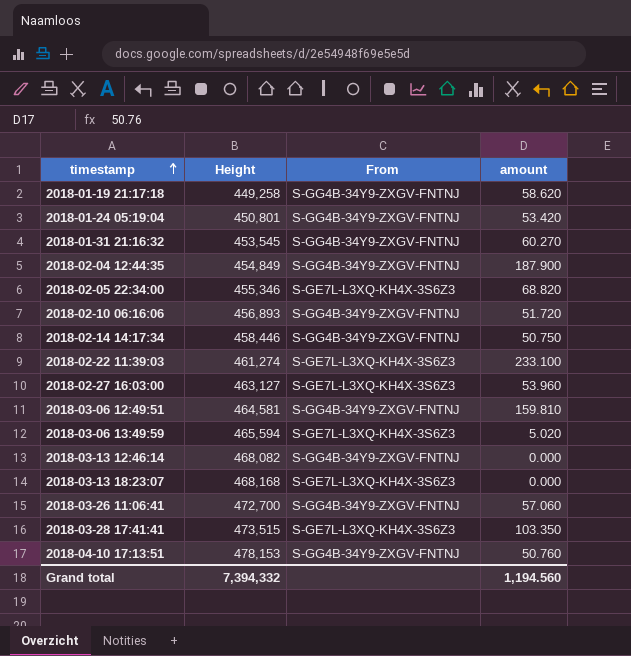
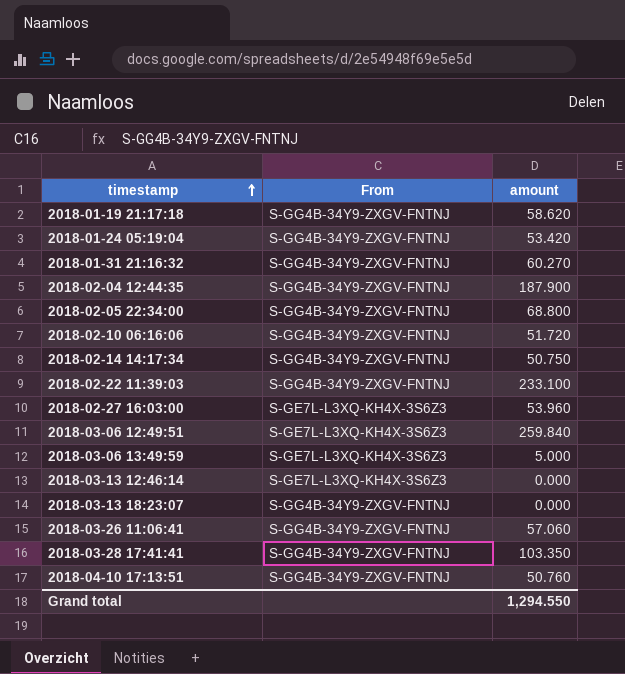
column Height | position: 2 -> none
2018-02-05 22:34:00 | From: S-GE7L-L3XQ-KH4X-3S6Z3 -> S-GG4B-34Y9-ZXGV-FNTNJ
2018-02-05 22:34:00 | amount: 68.820 -> 68.800
2018-02-22 11:39:03 | From: S-GE7L-L3XQ-KH4X-3S6Z3 -> S-GG4B-34Y9-ZXGV-FNTNJ
2018-03-06 12:49:51 | From: S-GG4B-34Y9-ZXGV-FNTNJ -> S-GE7L-L3XQ-KH4X-3S6Z3
2018-03-06 12:49:51 | amount: 159.810 -> 259.840
2018-03-06 13:49:59 | amount: 5.020 -> 5.000
2018-03-13 12:46:14 | From: S-GG4B-34Y9-ZXGV-FNTNJ -> S-GE7L-L3XQ-KH4X-3S6Z3
2018-03-13 18:23:07 | From: S-GE7L-L3XQ-KH4X-3S6Z3 -> S-GG4B-34Y9-ZXGV-FNTNJ
2018-03-28 17:41:41 | From: S-GE7L-L3XQ-KH4X-3S6Z3 -> S-GG4B-34Y9-ZXGV-FNTNJ
Grand total | amount: 1,194.560 -> 1,294.550

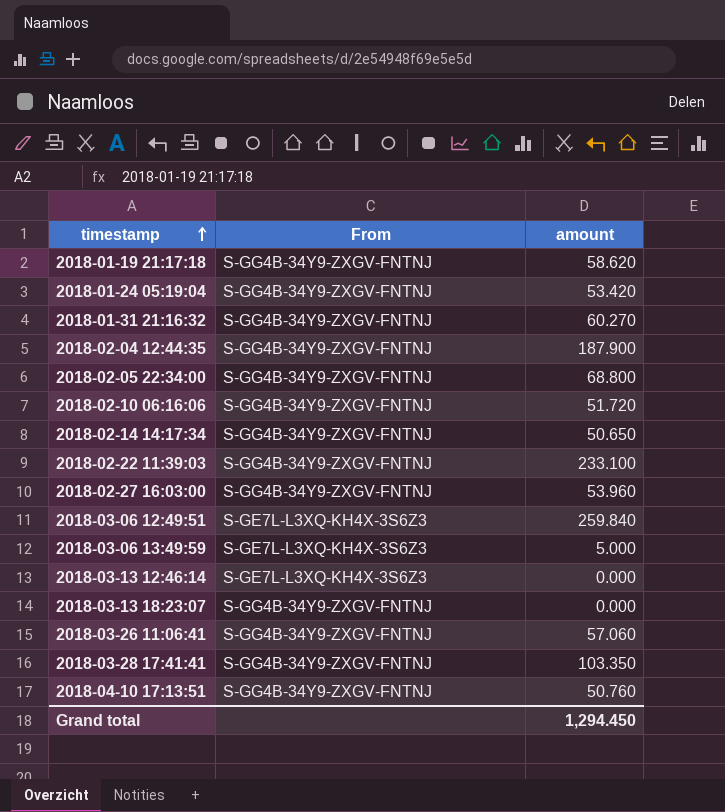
2018-02-14 14:17:34 | amount: 50.750 -> 50.650
2018-02-27 16:03:00 | From: S-GE7L-L3XQ-KH4X-3S6Z3 -> S-GG4B-34Y9-ZXGV-FNTNJ
Grand total | amount: 1,294.550 -> 1,294.450

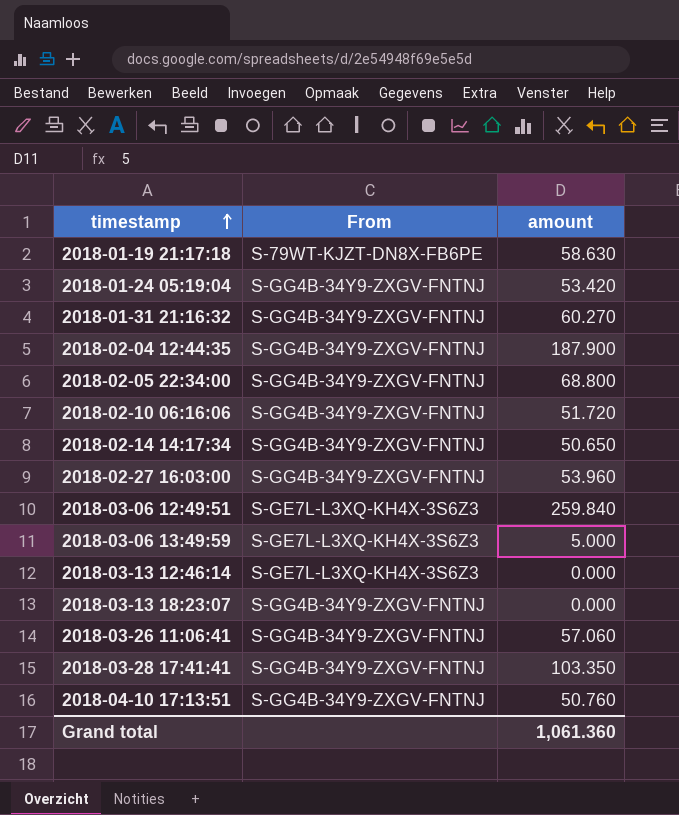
row 2018-02-22 11:39:03: S-GG4B-34Y9-ZXGV-FNTNJ | 233.100 -> none
2018-01-19 21:17:18 | From: S-GG4B-34Y9-ZXGV-FNTNJ -> S-79WT-KJZT-DN8X-FB6PE
2018-01-19 21:17:18 | amount: 58.620 -> 58.630
Grand total | amount: 1,294.450 -> 1,061.360

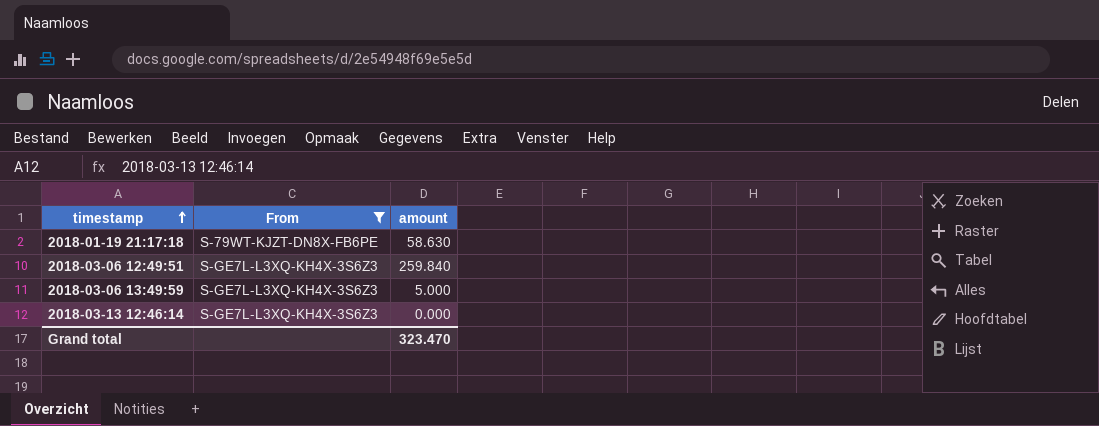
filter: none -> From != S-GG4B-34Y9-ZXGV-FNTNJ
Grand total | amount: 1,061.360 -> 323.470

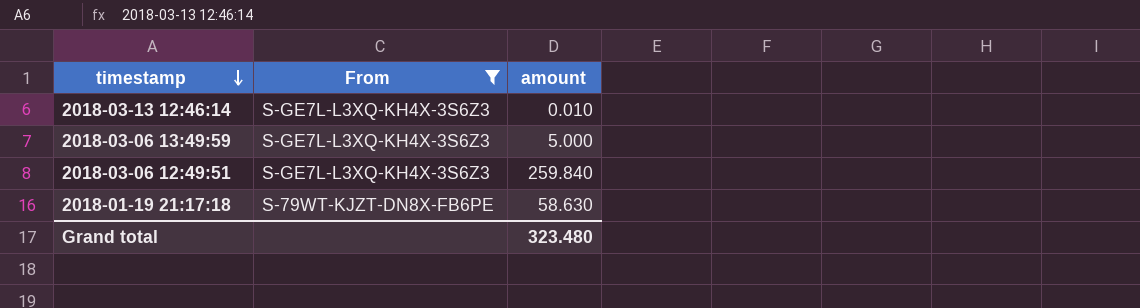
row order: timestamp ascending -> timestamp descending
2018-03-13 12:46:14 | amount: 0.000 -> 0.010
Grand total | amount: 323.470 -> 323.480

